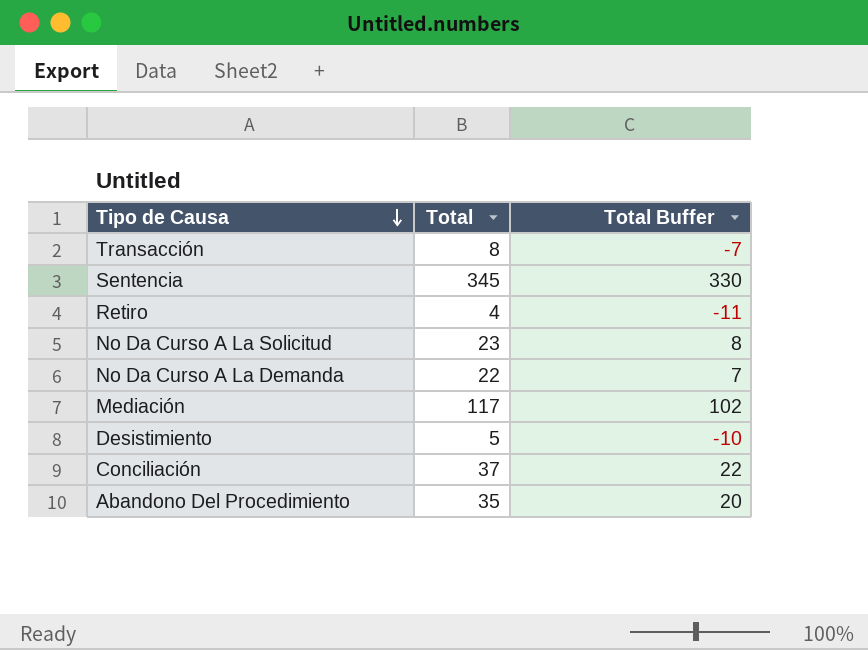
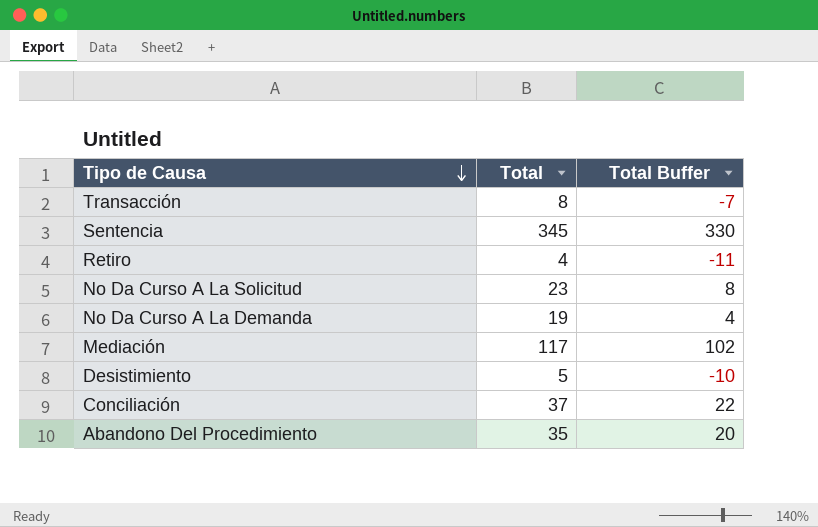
No Da Curso A La Demanda | Total: 22 -> 19
No Da Curso A La Demanda | Total Buffer: 7 -> 4

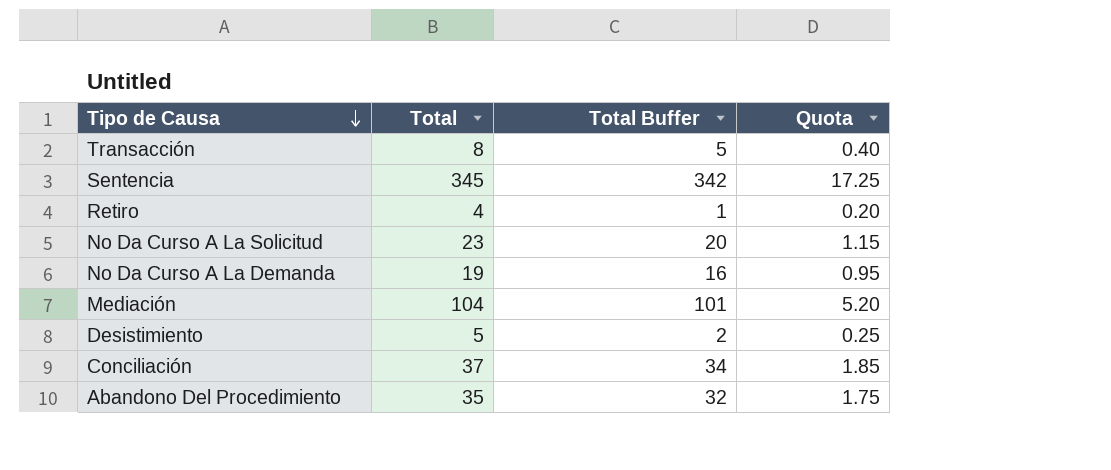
column Total Buffer | formula: [Total] - 15 -> [Total] - 3
column Quota | formula: none -> [Total] * 0.05
Mediación | Total: 117 -> 104

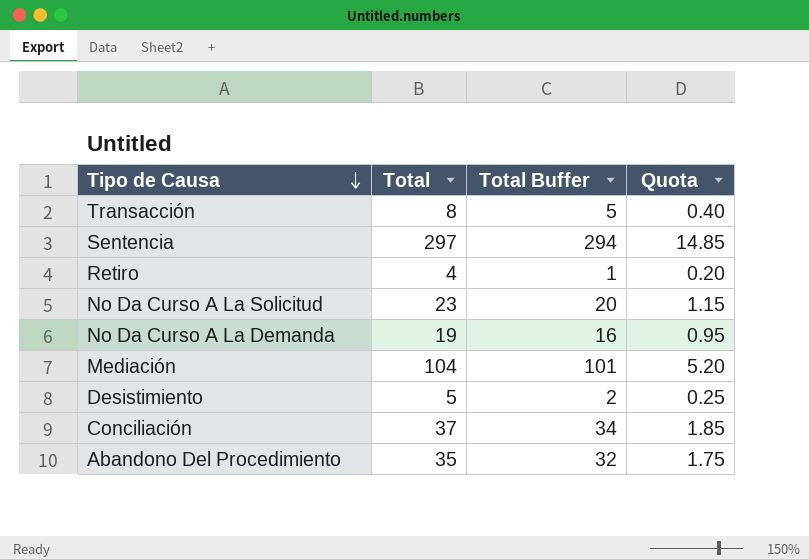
Sentencia | Total: 345 -> 297
Sentencia | Total Buffer: 342 -> 294
Sentencia | Quota: 17.25 -> 14.85

